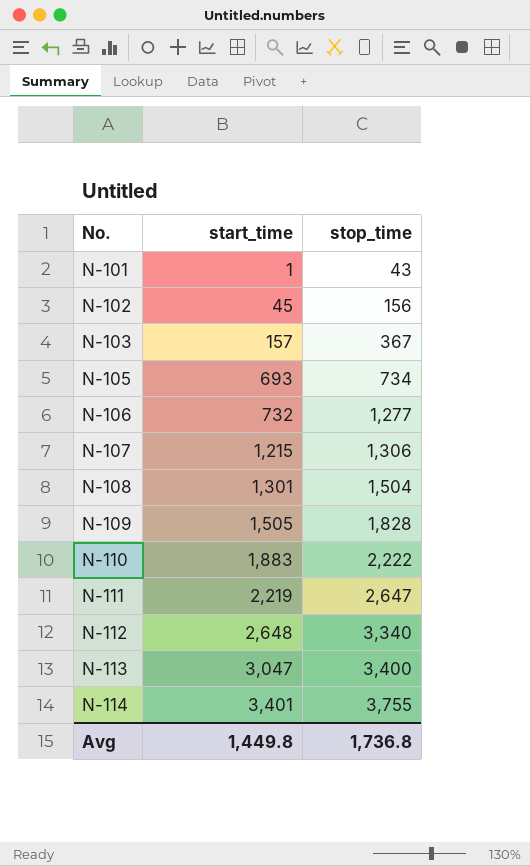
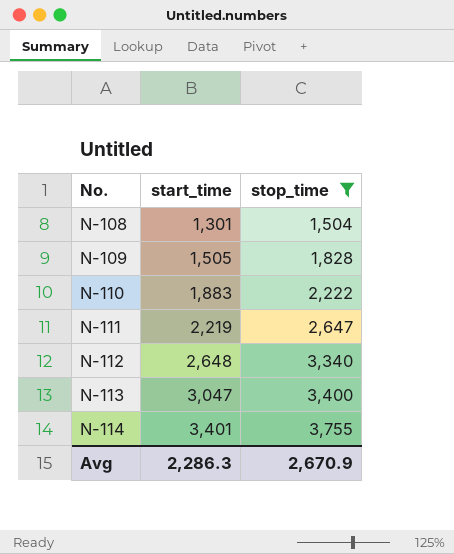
filter: none -> stop_time >= 1,504
Avg | start_time: 1,449.8 -> 2,286.3
Avg | stop_time: 1,736.8 -> 2,670.9

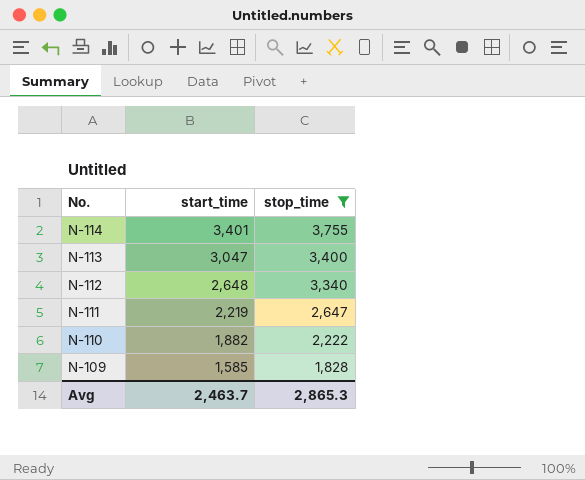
row order: No. ascending -> No. descending
row N-108: 1,301 | 1,504 -> none
N-110 | start_time: 1,883 -> 1,882
N-109 | start_time: 1,505 -> 1,585
Avg | start_time: 2,286.3 -> 2,463.7
Avg | stop_time: 2,670.9 -> 2,865.3

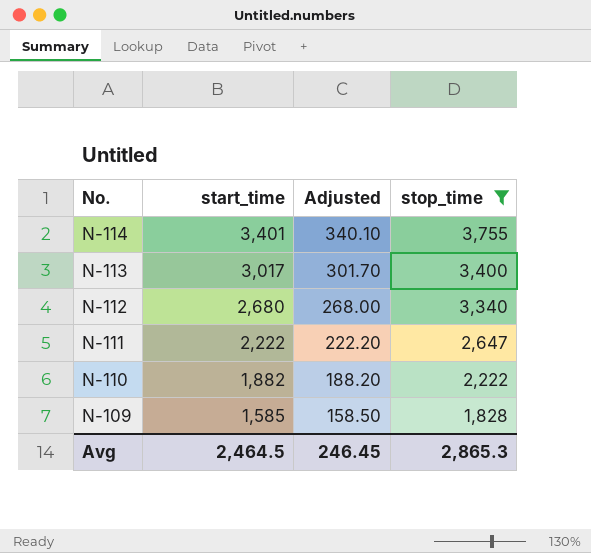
column Adjusted | formula: none -> [start_time] * 0.1
N-113 | start_time: 3,047 -> 3,017
N-112 | start_time: 2,648 -> 2,680
N-111 | start_time: 2,219 -> 2,222
Avg | start_time: 2,463.7 -> 2,464.5

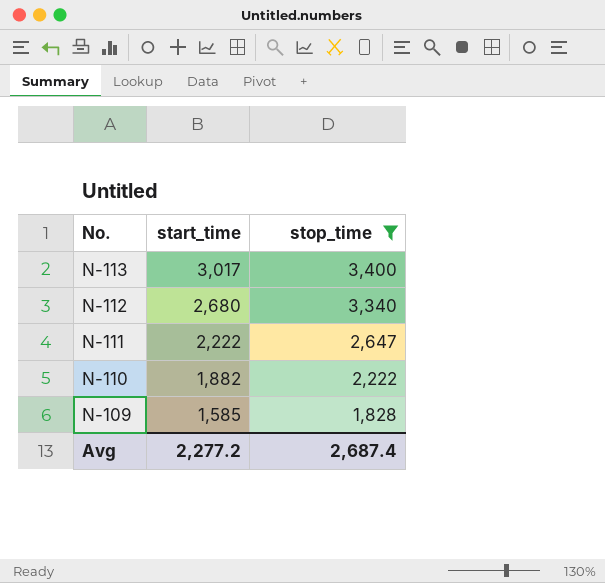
column Adjusted | formula: [start_time] * 0.1 -> none
row N-114: 3,401 | 340.10 | 3,755 -> none
Avg | start_time: 2,464.5 -> 2,277.2
Avg | stop_time: 2,865.3 -> 2,687.4

